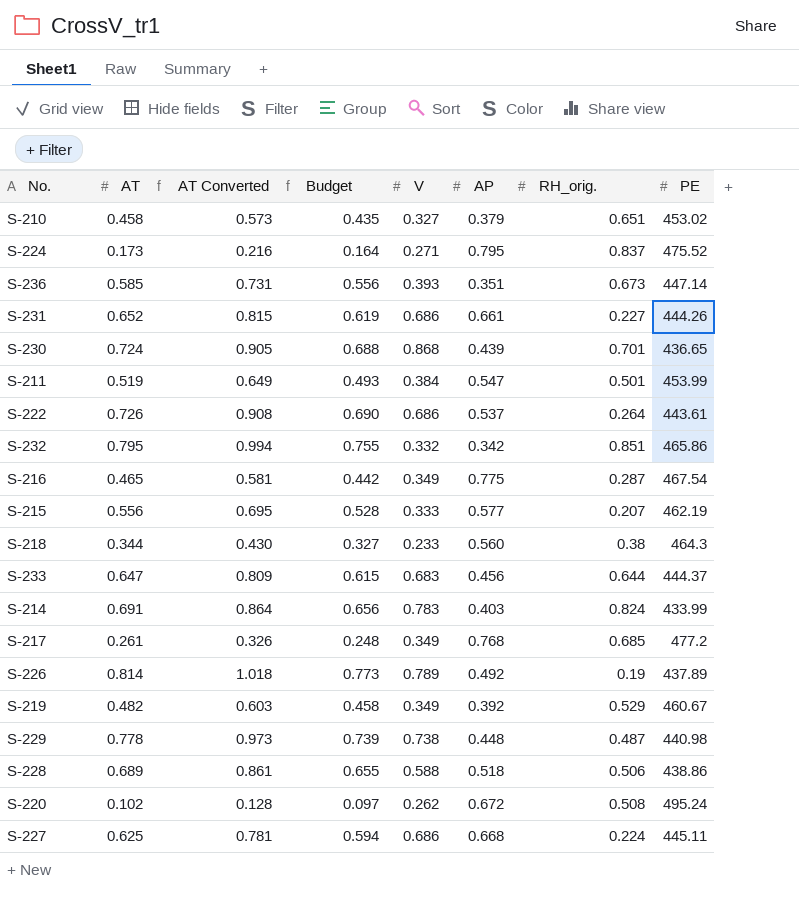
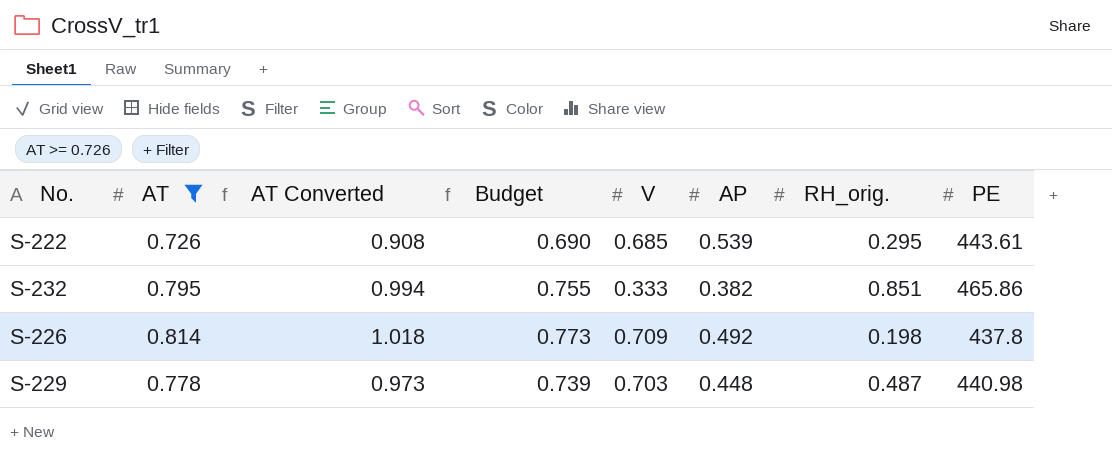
filter: none -> AT >= 0.726
S-222 | V: 0.686 -> 0.685
S-222 | AP: 0.537 -> 0.539
S-222 | RH_orig.: 0.264 -> 0.295
S-232 | V: 0.332 -> 0.333
S-232 | AP: 0.342 -> 0.382
S-226 | V: 0.789 -> 0.709
S-226 | RH_orig.: 0.19 -> 0.198
S-226 | PE: 437.89 -> 437.8
S-229 | V: 0.738 -> 0.703

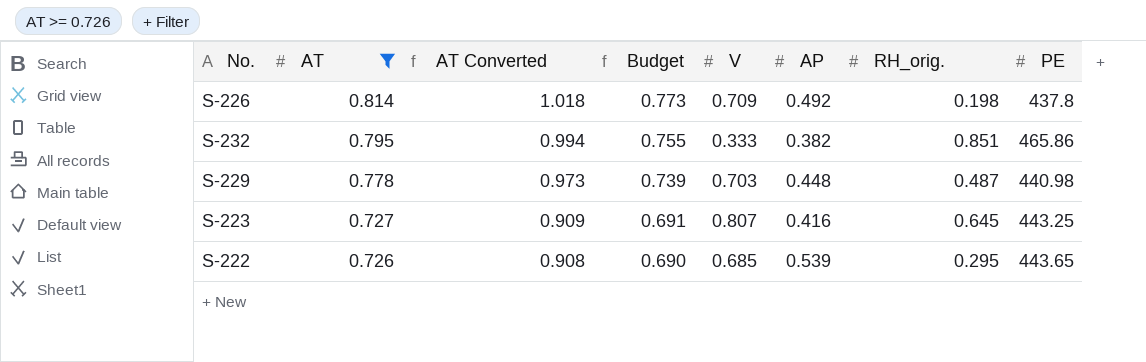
row order: none -> AT descending
row S-223: none -> 0.727 | 0.909 | 0.691 | 0.807 | 0.416 | 0.645 | 443.25
S-222 | PE: 443.61 -> 443.65

